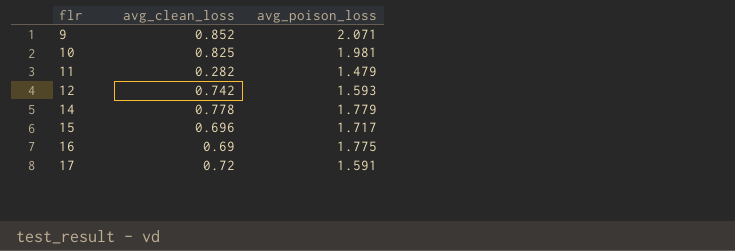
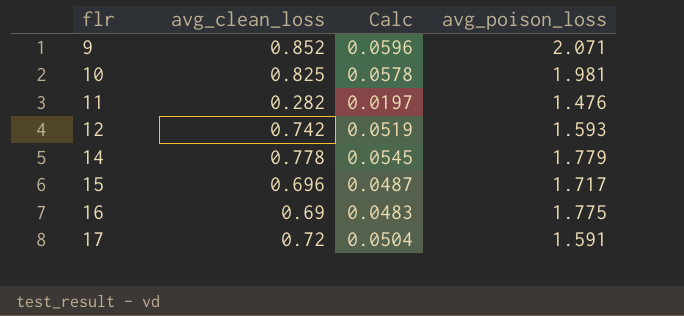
column Calc | formula: none -> [avg_clean_loss] * 0.07
11 | avg_poison_loss: 1.479 -> 1.476

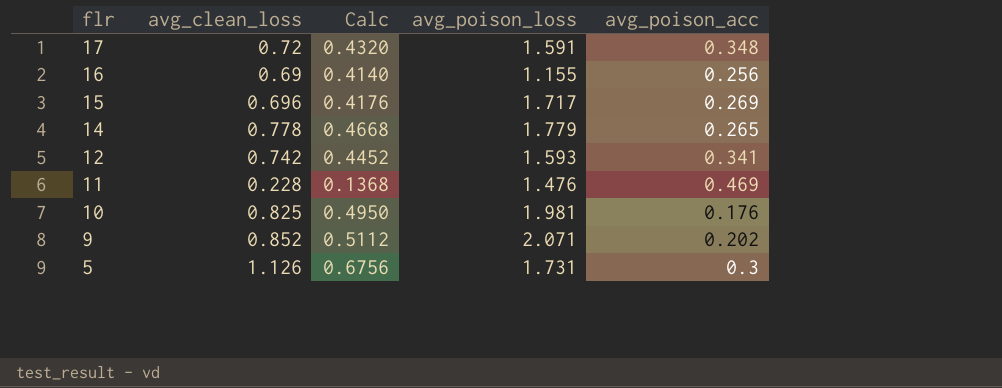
row order: flr ascending -> flr descending
column Calc | formula: [avg_clean_loss] * 0.07 -> [avg_clean_loss] * 0.6
column avg_poison_acc | position: none -> 5
16 | avg_poison_loss: 1.775 -> 1.155
11 | avg_clean_loss: 0.282 -> 0.228
row 5: none -> 1.126 | 0.6756 | 1.731 | 0.3

